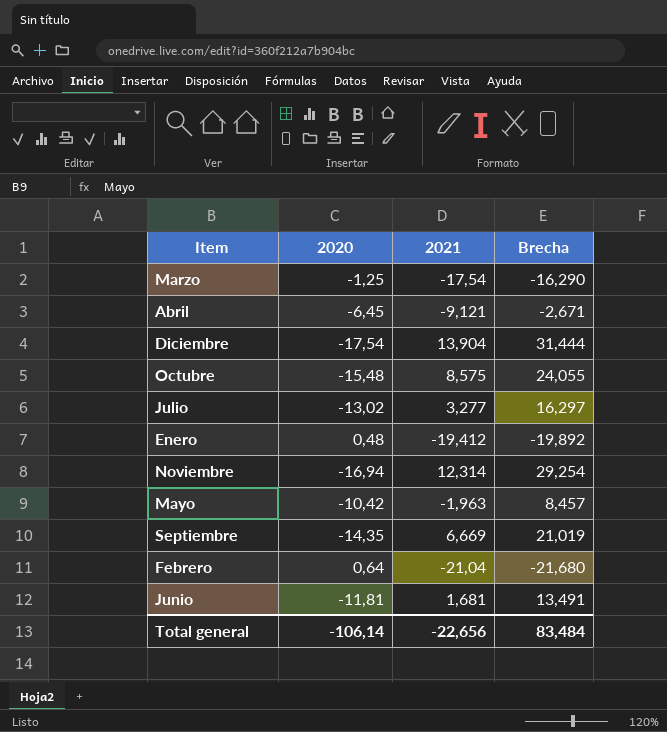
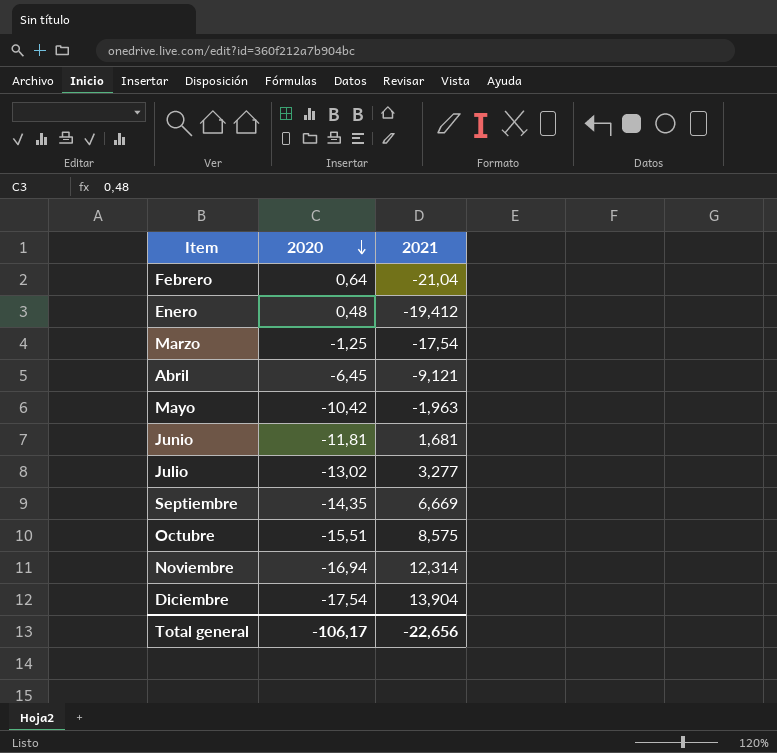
row order: none -> 2020 descending
column Brecha | formula: [2021] - [2020] -> none
Octubre | 2020: -15,48 -> -15,51
Total general | 2020: -106,14 -> -106,17

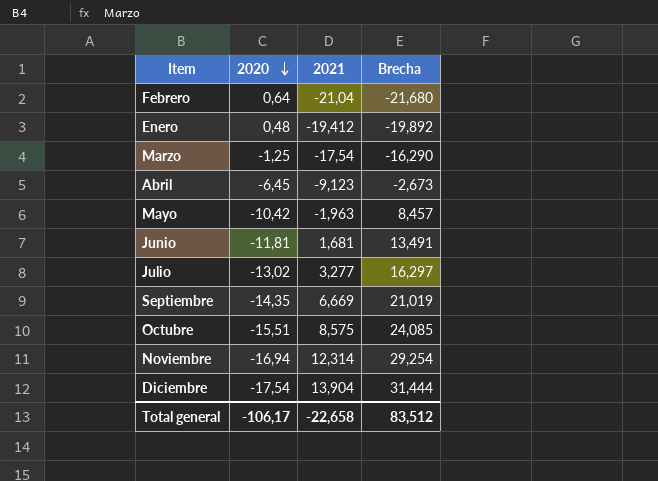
column Brecha | formula: none -> [2021] - [2020]
Abril | 2021: -9,121 -> -9,123
Total general | 2021: -22,656 -> -22,658

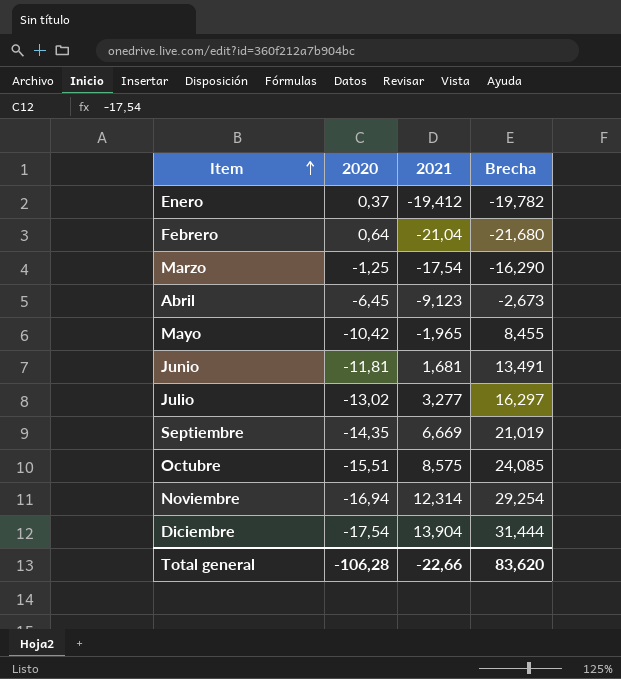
row order: 2020 descending -> Item ascending
Enero | 2020: 0,48 -> 0,37
Enero | Brecha: -19,892 -> -19,782
Mayo | 2021: -1,963 -> -1,965
Mayo | Brecha: 8,457 -> 8,455
Total general | 2020: -106,17 -> -106,28
Total general | 2021: -22,658 -> -22,66
Total general | Brecha: 83,512 -> 83,620

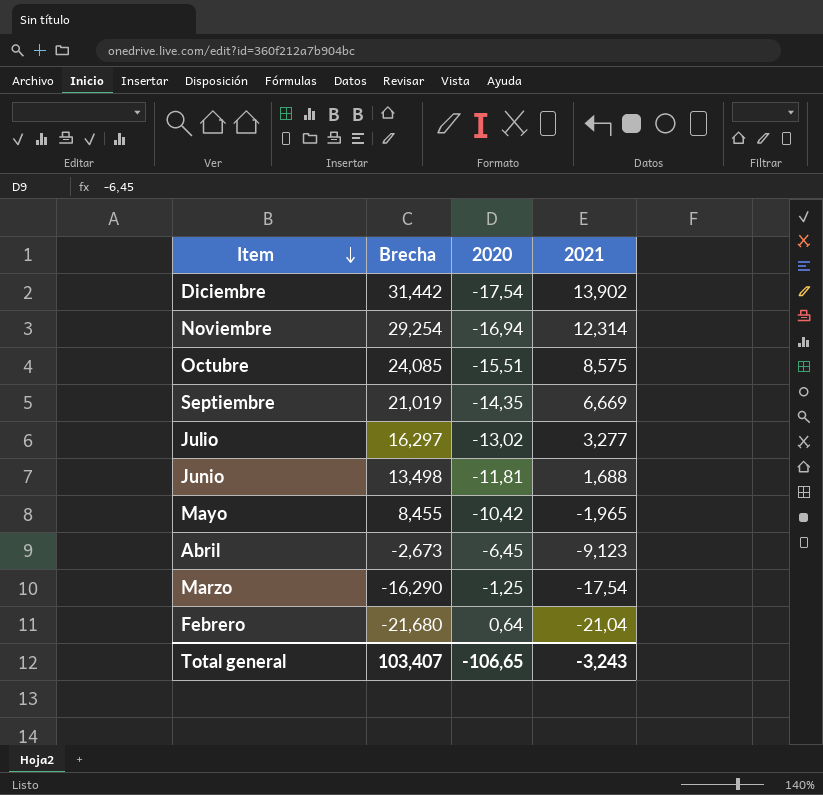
row order: Item ascending -> Item descending
column Brecha | position: 4 -> 2
row Enero: 0,37 | -19,412 | -19,782 -> none
Diciembre | Brecha: 31,444 -> 31,442
Diciembre | 2021: 13,904 -> 13,902
Junio | Brecha: 13,491 -> 13,498
Junio | 2021: 1,681 -> 1,688
Total general | Brecha: 83,620 -> 103,407
Total general | 2020: -106,28 -> -106,65
Total general | 2021: -22,66 -> -3,243

